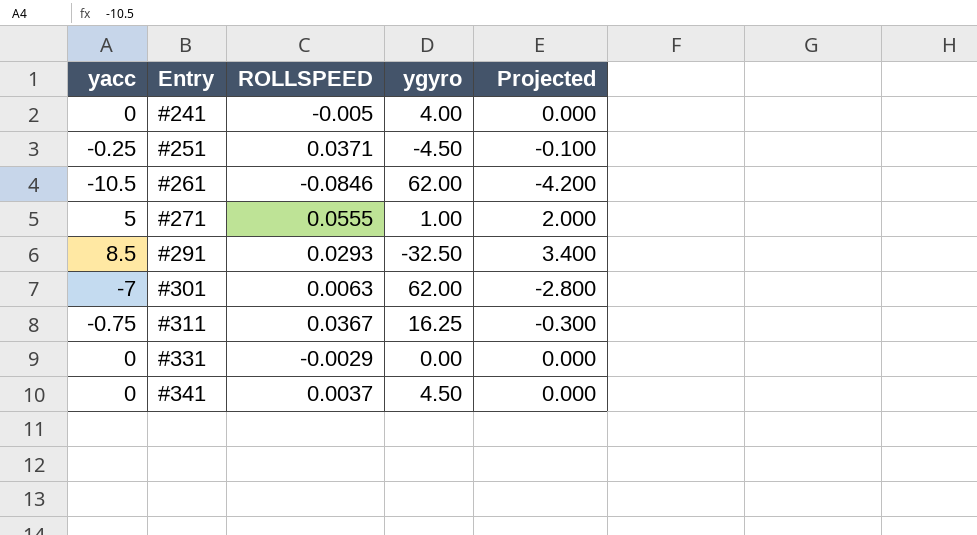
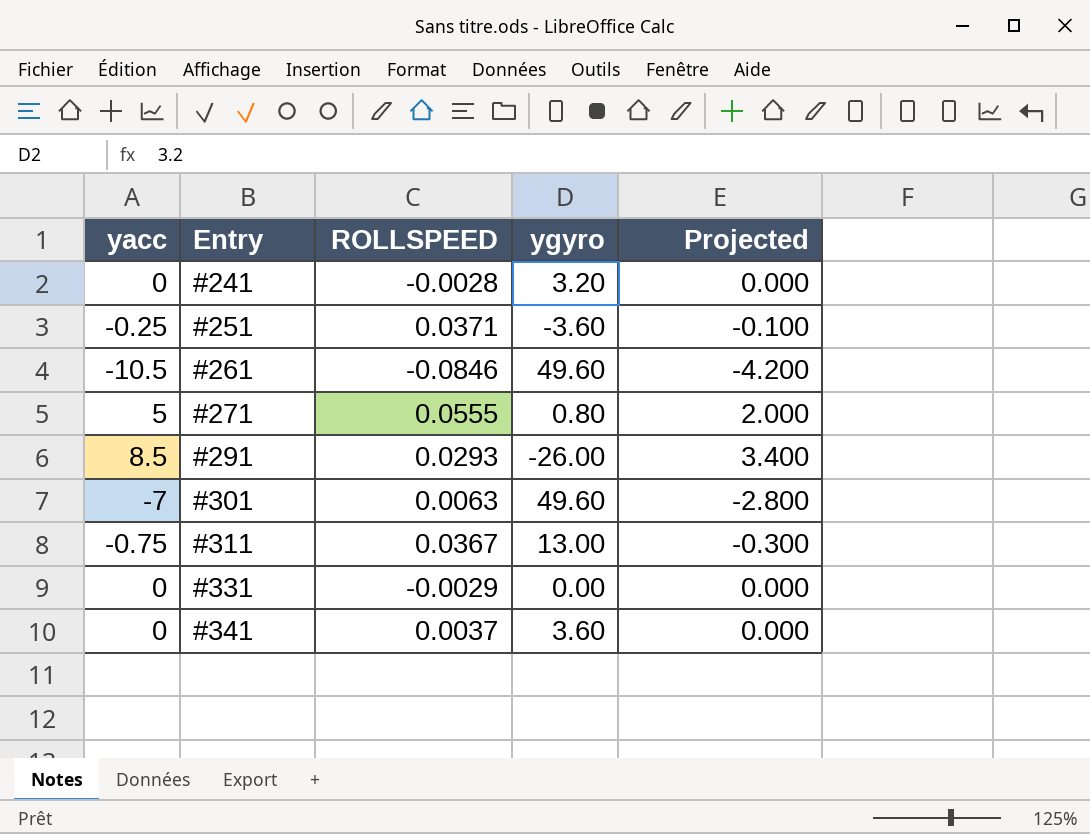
#241 | ROLLSPEED: -0.005 -> -0.0028
#241 | ygyro: 4.00 -> 3.20
#251 | ygyro: -4.50 -> -3.60
#261 | ygyro: 62.00 -> 49.60
#271 | ygyro: 1.00 -> 0.80
#291 | ygyro: -32.50 -> -26.00
#301 | ygyro: 62.00 -> 49.60
#311 | ygyro: 16.25 -> 13.00
#341 | ygyro: 4.50 -> 3.60

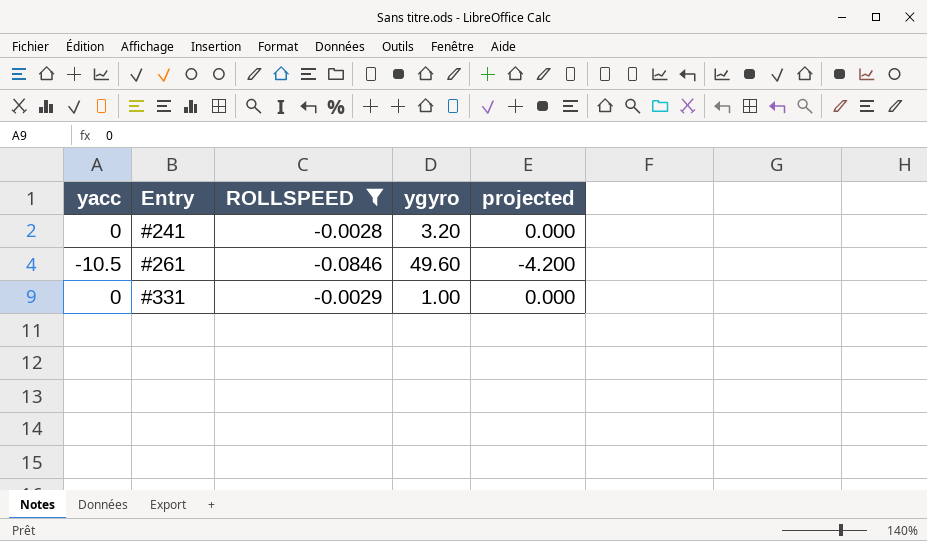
filter: none -> ROLLSPEED <= -0.0028
column name: Projected -> projected
#331 | ygyro: 0.00 -> 1.00

